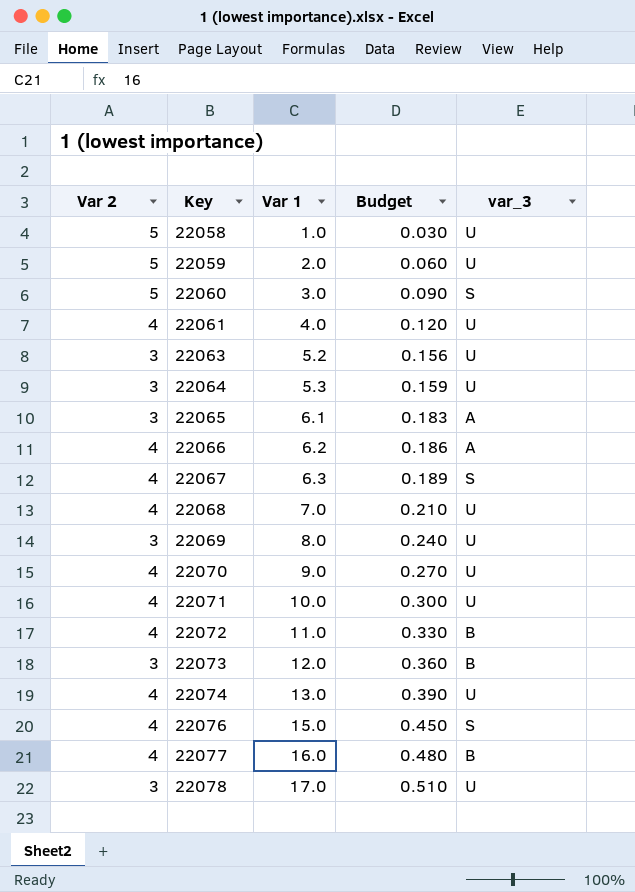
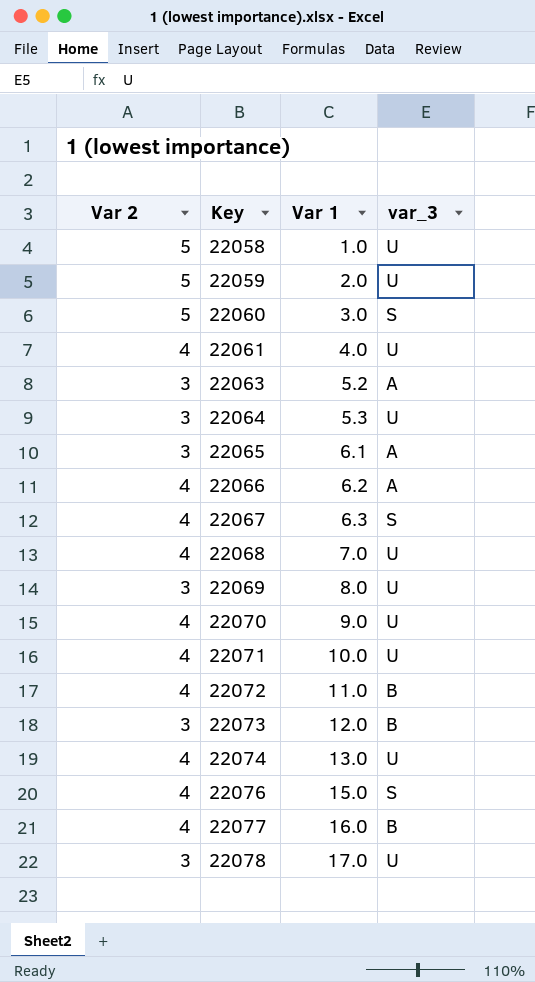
column Budget | formula: [Var 1] * 0.03 -> none
22063 | var_3: U -> A

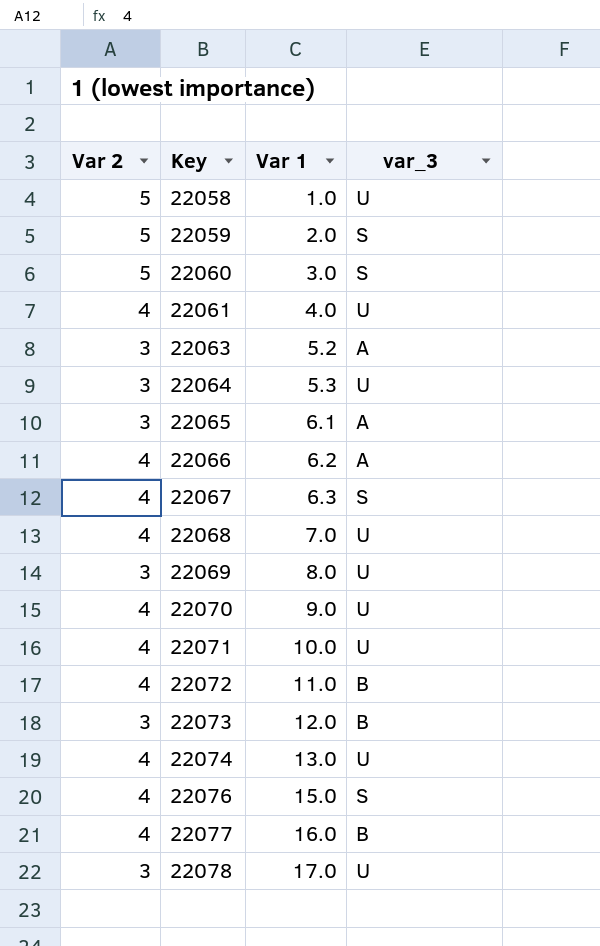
22059 | var_3: U -> S

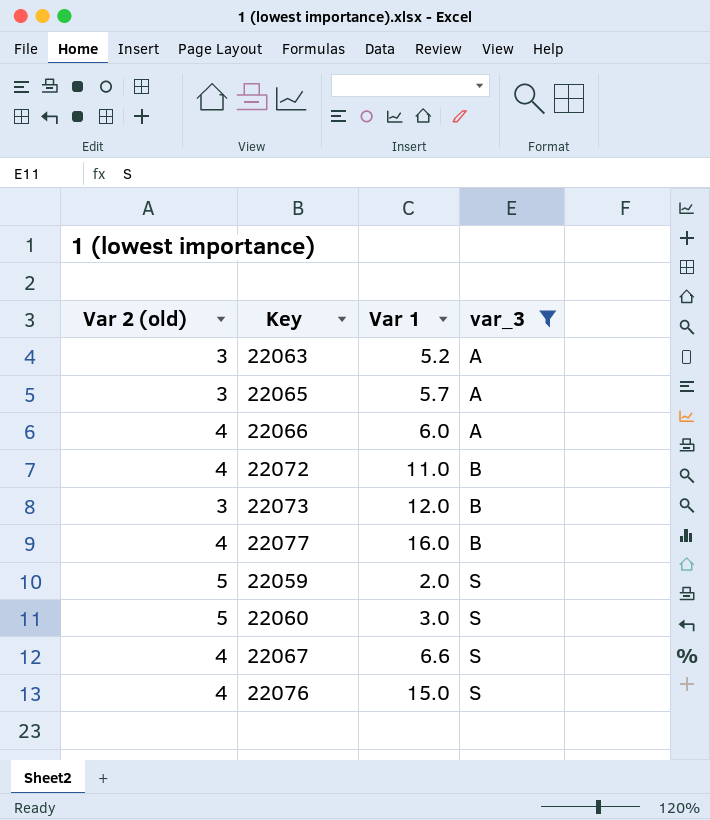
filter: none -> var_3 != U
row order: Key ascending -> var_3 ascending
column name: Var 2 -> Var 2 (old)
22065 | Var 1: 6.1 -> 5.7
22066 | Var 1: 6.2 -> 6.0
22067 | Var 1: 6.3 -> 6.6

